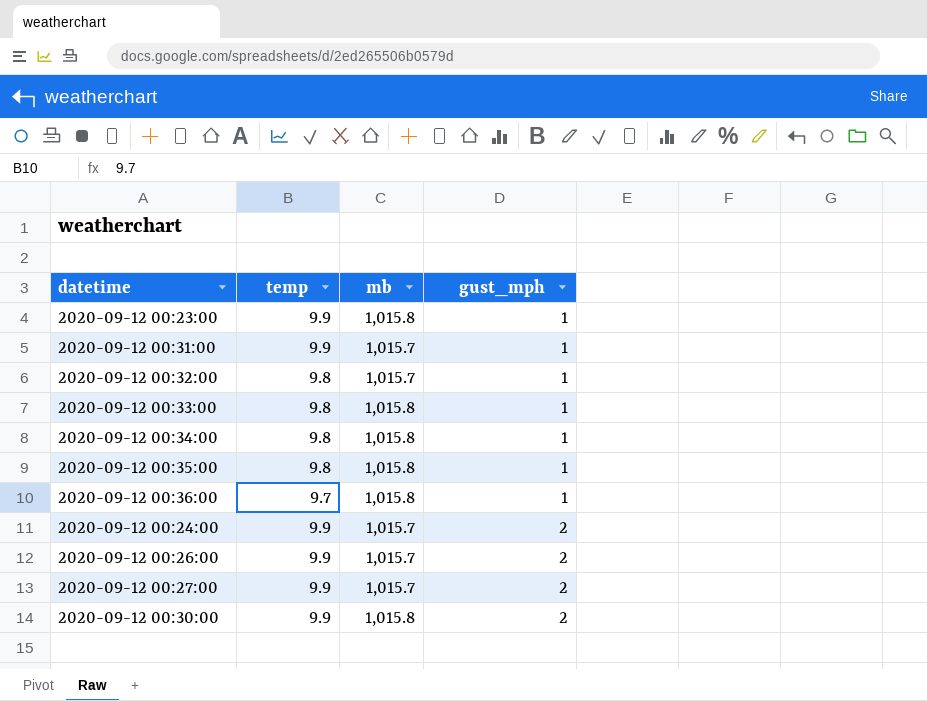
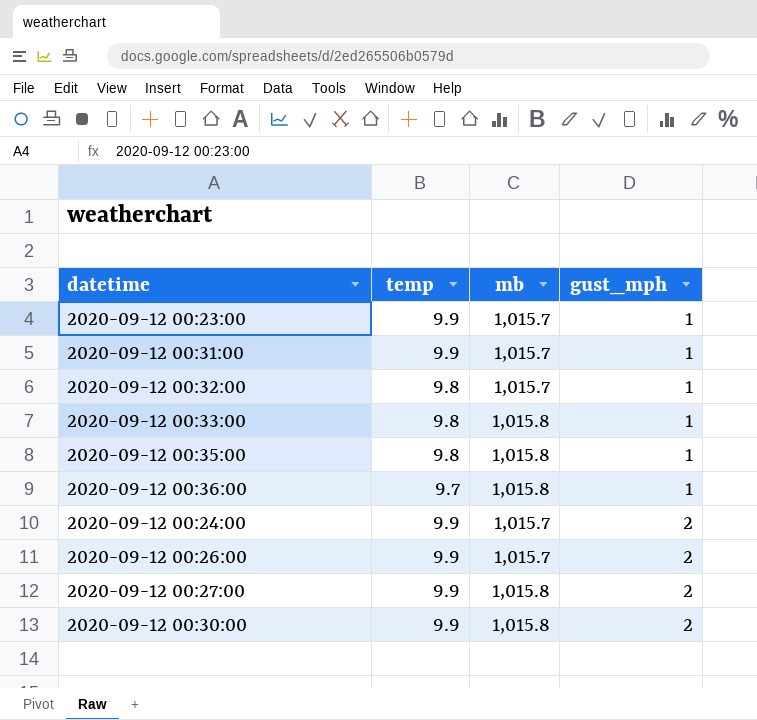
row 2020-09-12 00:34:00: 9.8 | 1,015.8 | 1 -> none
2020-09-12 00:23:00 | mb: 1,015.8 -> 1,015.7
2020-09-12 00:27:00 | mb: 1,015.7 -> 1,015.8

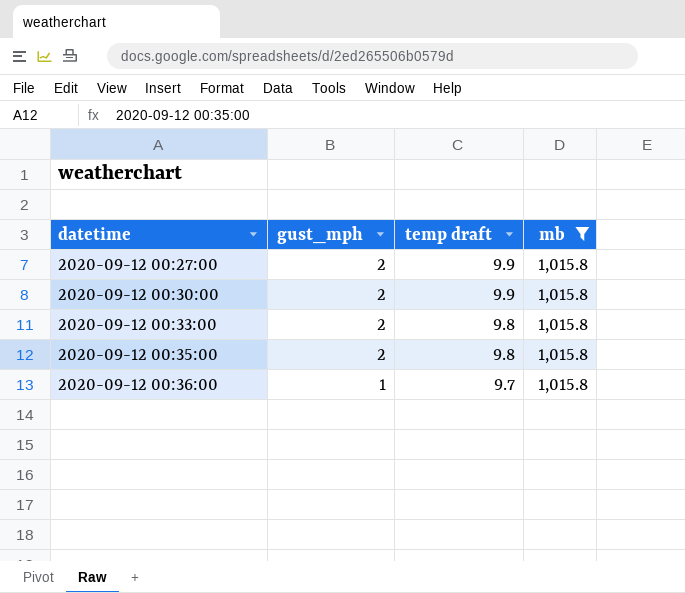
filter: none -> mb = 1,015.8
row order: gust_mph ascending -> datetime ascending
column gust_mph | position: 4 -> 2
column name: temp -> temp draft
2020-09-12 00:33:00 | gust_mph: 1 -> 2
2020-09-12 00:35:00 | gust_mph: 1 -> 2

